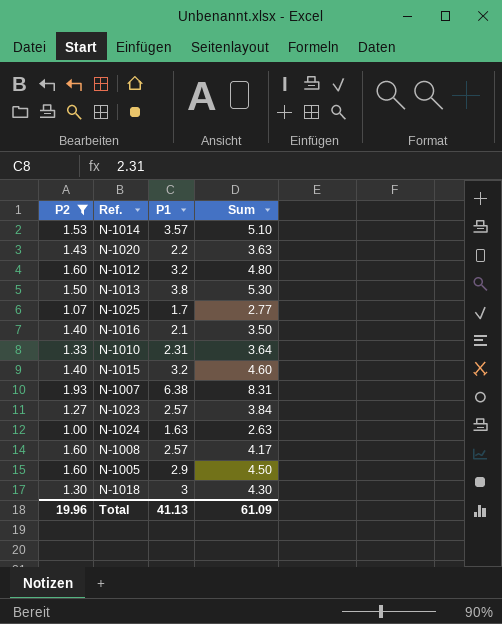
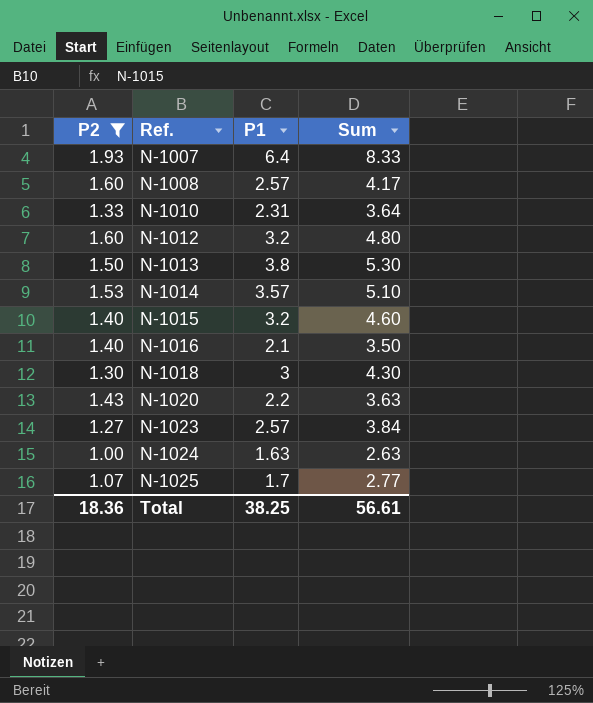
row order: none -> Ref. ascending
row N-1005: 1.60 | 2.9 | 4.50 -> none
N-1007 | P1: 6.38 -> 6.4
N-1007 | Sum: 8.31 -> 8.33
Total | P2: 19.96 -> 18.36
Total | P1: 41.13 -> 38.25
Total | Sum: 61.09 -> 56.61

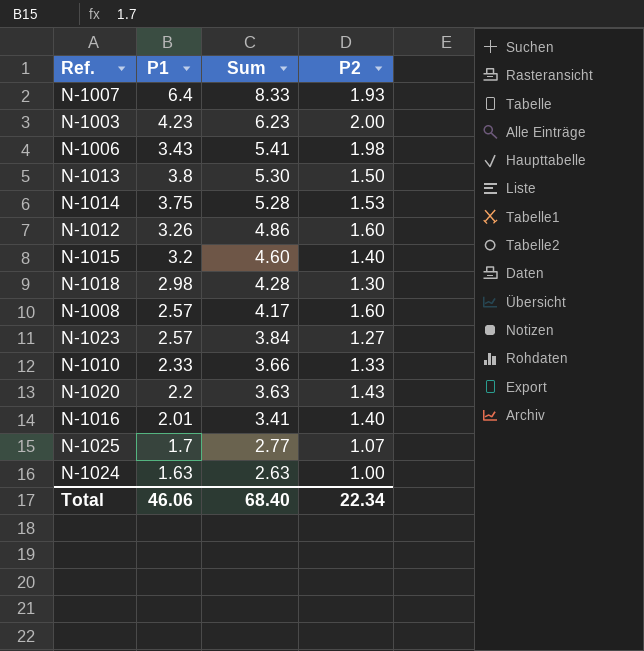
filter: P2 <= 1.93 -> none
row order: Ref. ascending -> Sum descending
column P2 | position: 1 -> 4
N-1014 | P1: 3.57 -> 3.75
N-1014 | Sum: 5.10 -> 5.28
N-1012 | P1: 3.2 -> 3.26
N-1012 | Sum: 4.80 -> 4.86
N-1018 | P1: 3 -> 2.98
N-1018 | Sum: 4.30 -> 4.28
N-1010 | P1: 2.31 -> 2.33
N-1010 | Sum: 3.64 -> 3.66
N-1016 | P1: 2.1 -> 2.01
N-1016 | Sum: 3.50 -> 3.41
Total | P1: 38.25 -> 46.06
Total | Sum: 56.61 -> 68.40
Total | P2: 18.36 -> 22.34

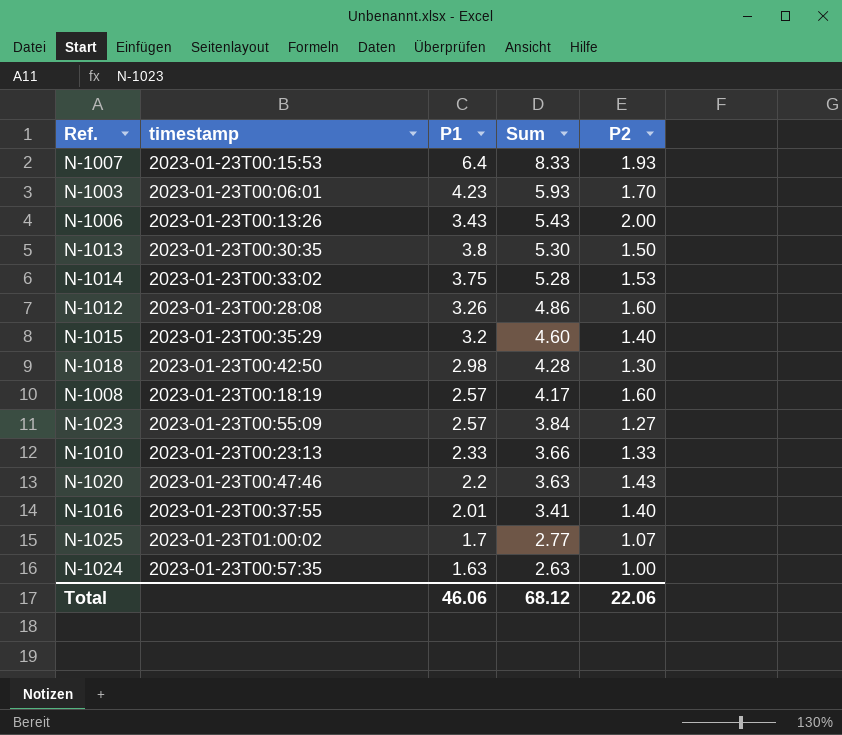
column timestamp | position: none -> 2
N-1003 | Sum: 6.23 -> 5.93
N-1003 | P2: 2.00 -> 1.70
N-1006 | Sum: 5.41 -> 5.43
N-1006 | P2: 1.98 -> 2.00
Total | Sum: 68.40 -> 68.12
Total | P2: 22.34 -> 22.06

